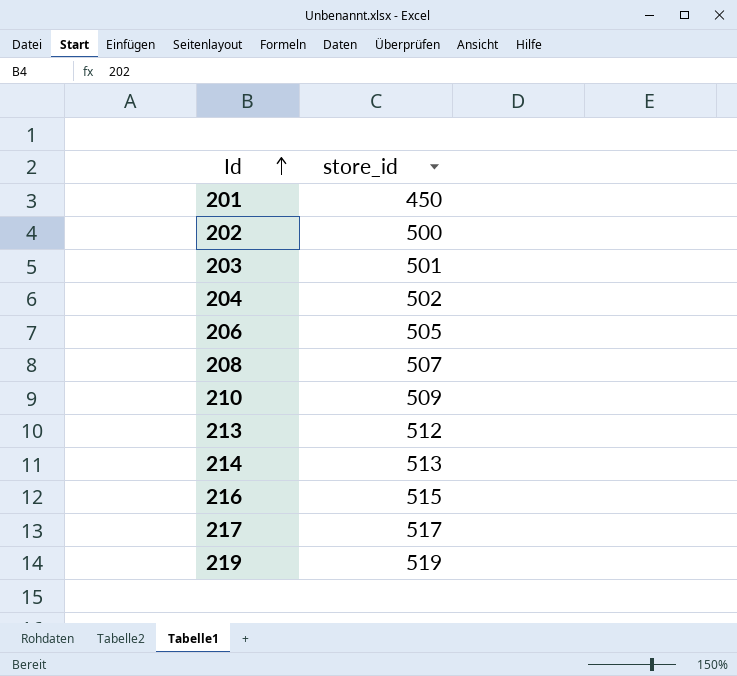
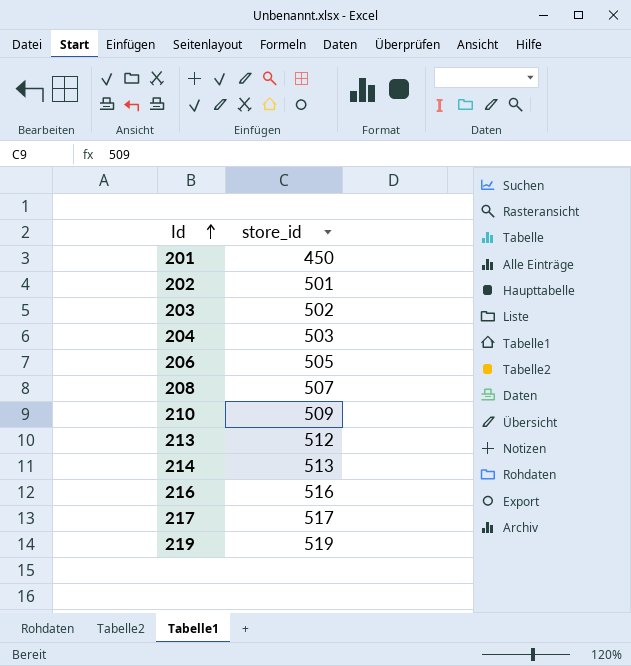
202 | store_id: 500 -> 501
203 | store_id: 501 -> 502
204 | store_id: 502 -> 503
216 | store_id: 515 -> 516

